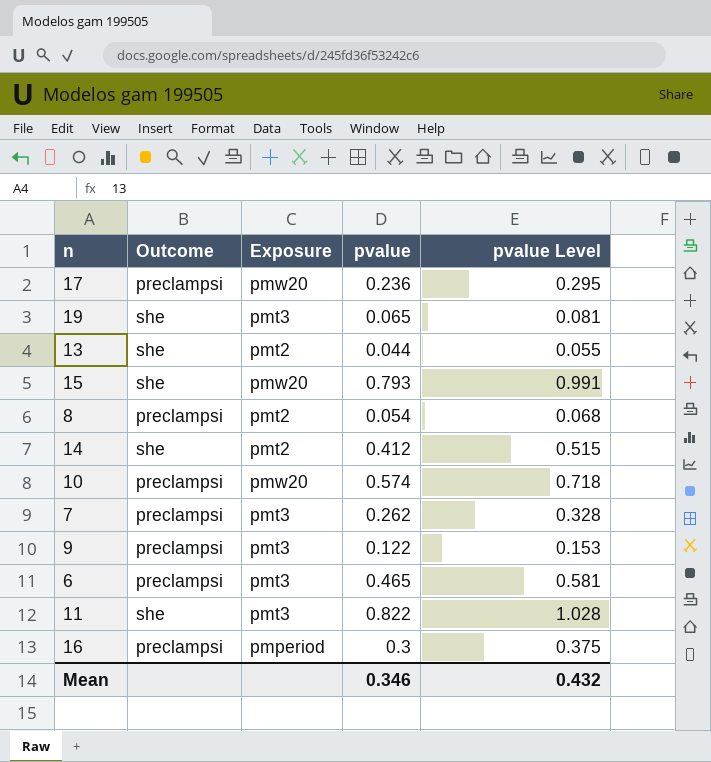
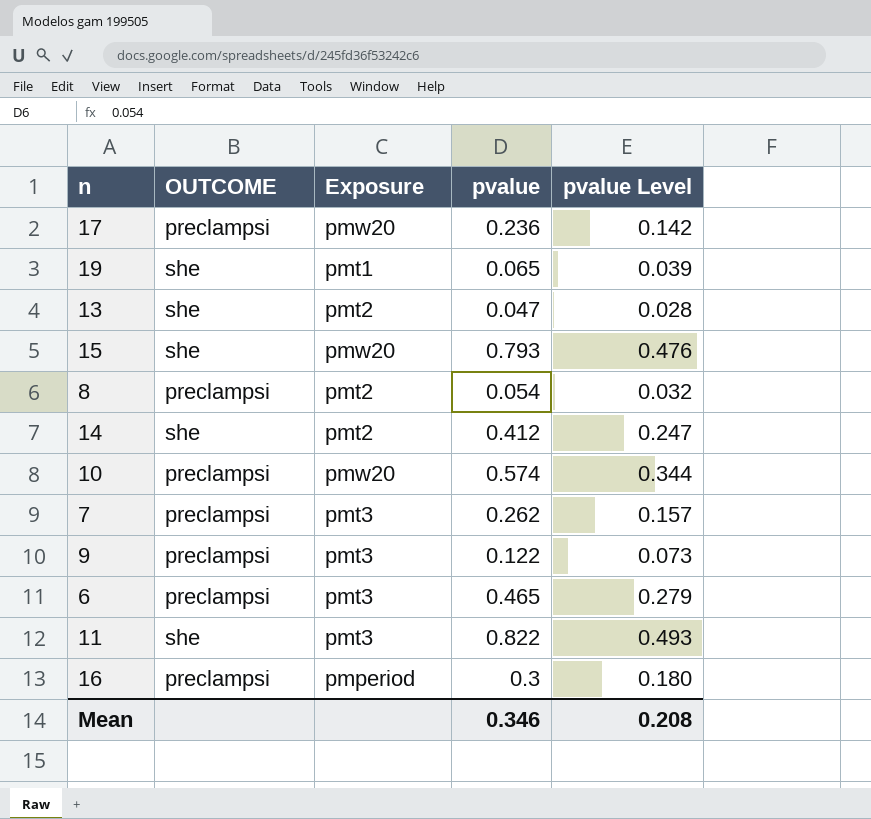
column name: Outcome -> OUTCOME
column pvalue Level | formula: [pvalue] * 1.25 -> [pvalue] * 0.6
19 | Exposure: pmt3 -> pmt1
13 | pvalue: 0.044 -> 0.047
Mean | pvalue Level: 0.432 -> 0.208

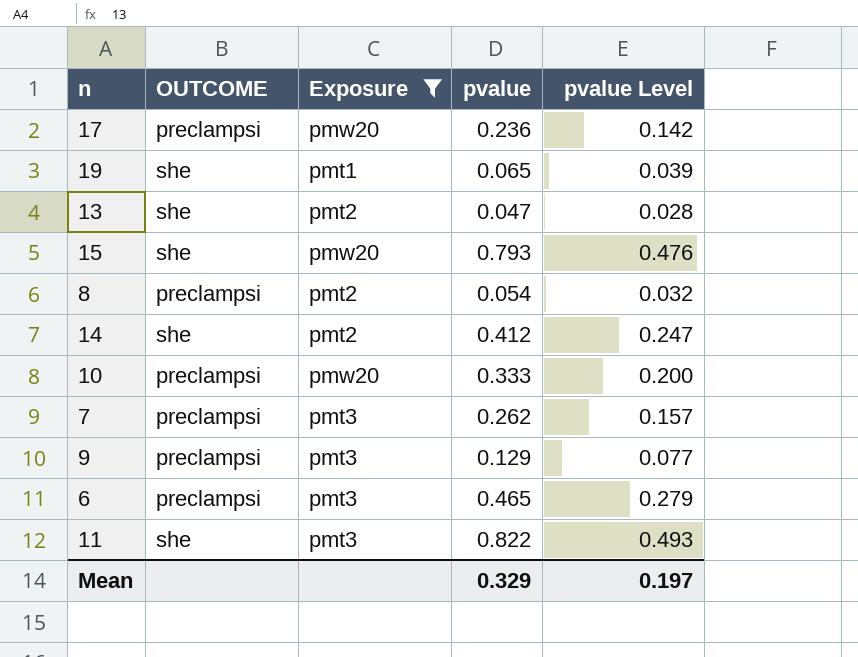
filter: none -> Exposure != pmperiod
10 | pvalue: 0.574 -> 0.333
10 | pvalue Level: 0.344 -> 0.200
9 | pvalue: 0.122 -> 0.129
9 | pvalue Level: 0.073 -> 0.077
Mean | pvalue: 0.346 -> 0.329
Mean | pvalue Level: 0.208 -> 0.197

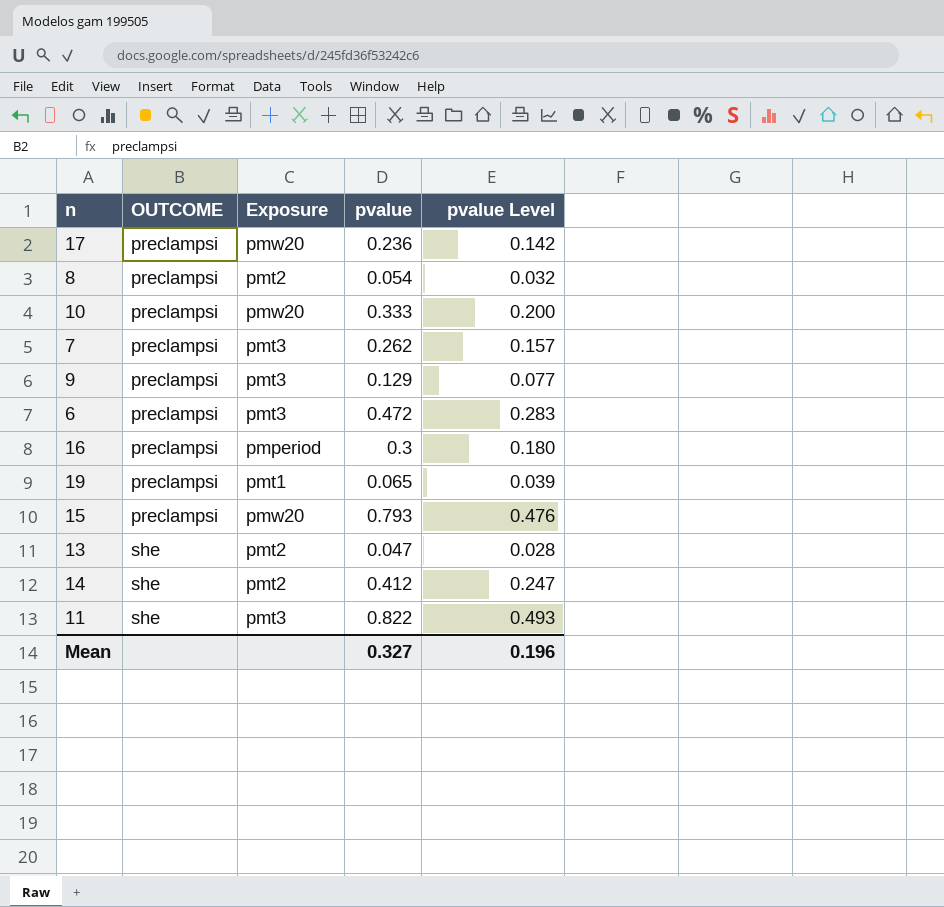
filter: Exposure != pmperiod -> none
row order: none -> OUTCOME ascending
6 | pvalue: 0.465 -> 0.472
6 | pvalue Level: 0.279 -> 0.283
19 | OUTCOME: she -> preclampsi
15 | OUTCOME: she -> preclampsi
Mean | pvalue: 0.329 -> 0.327
Mean | pvalue Level: 0.197 -> 0.196

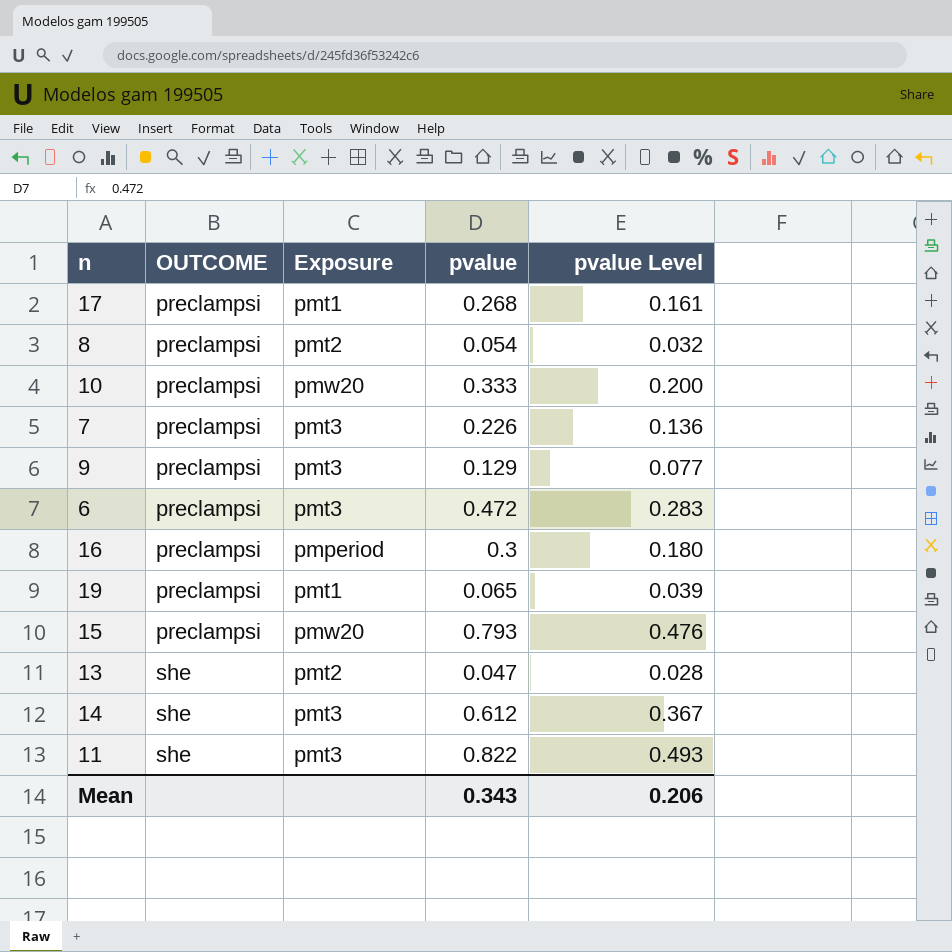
17 | Exposure: pmw20 -> pmt1
17 | pvalue: 0.236 -> 0.268
17 | pvalue Level: 0.142 -> 0.161
7 | pvalue: 0.262 -> 0.226
7 | pvalue Level: 0.157 -> 0.136
14 | Exposure: pmt2 -> pmt3
14 | pvalue: 0.412 -> 0.612
14 | pvalue Level: 0.247 -> 0.367
Mean | pvalue: 0.327 -> 0.343
Mean | pvalue Level: 0.196 -> 0.206

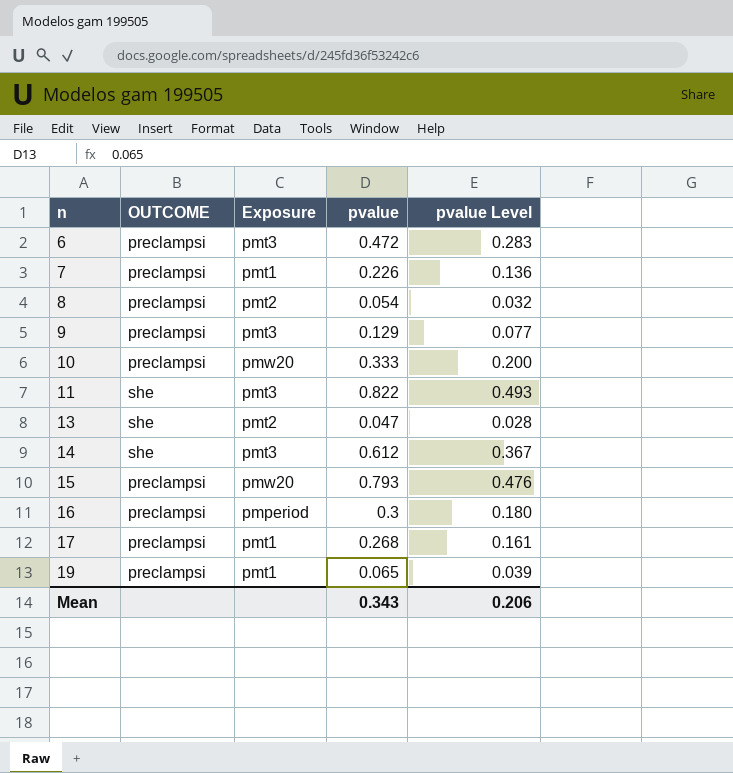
row order: OUTCOME ascending -> n ascending
7 | Exposure: pmt3 -> pmt1

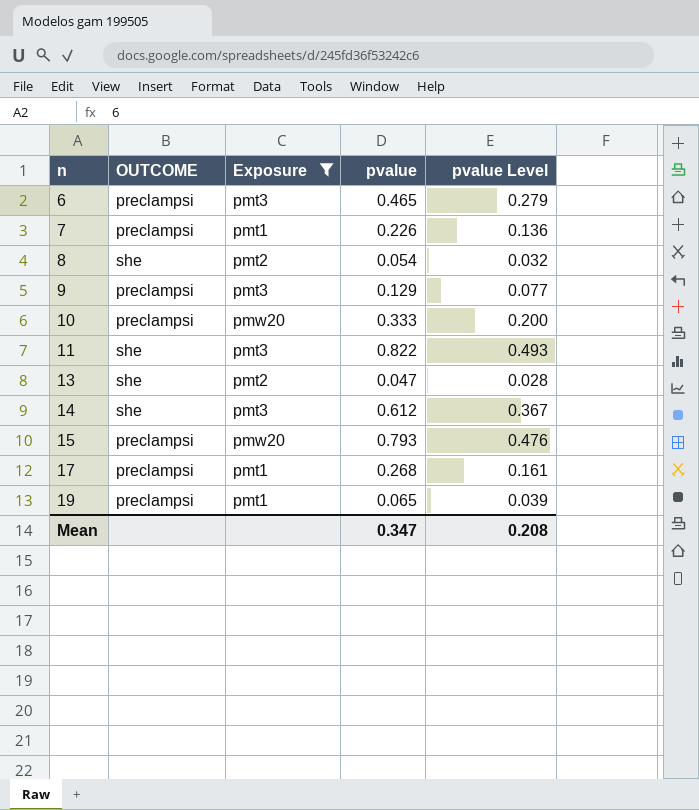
filter: none -> Exposure != pmperiod
6 | pvalue: 0.472 -> 0.465
6 | pvalue Level: 0.283 -> 0.279
8 | OUTCOME: preclampsi -> she
Mean | pvalue: 0.343 -> 0.347
Mean | pvalue Level: 0.206 -> 0.208

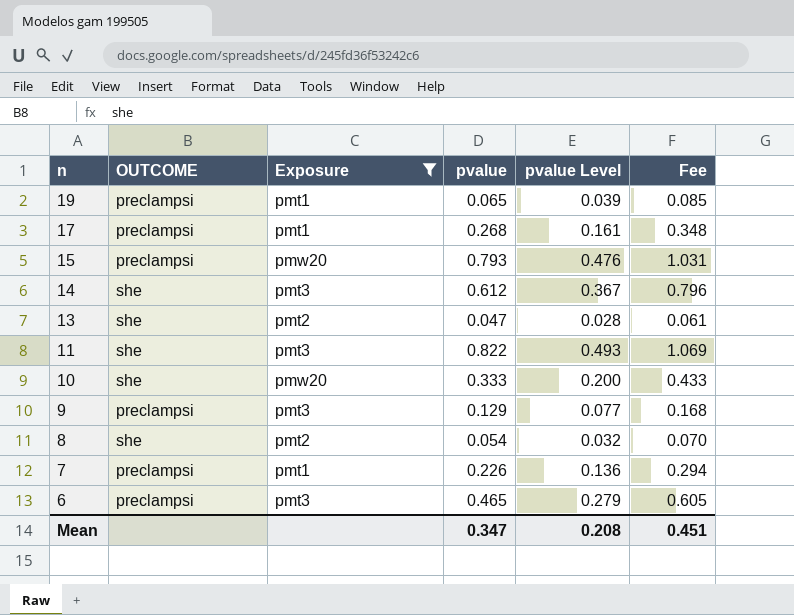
row order: n ascending -> n descending
column Fee | formula: none -> [pvalue] * 1.3
10 | OUTCOME: preclampsi -> she

